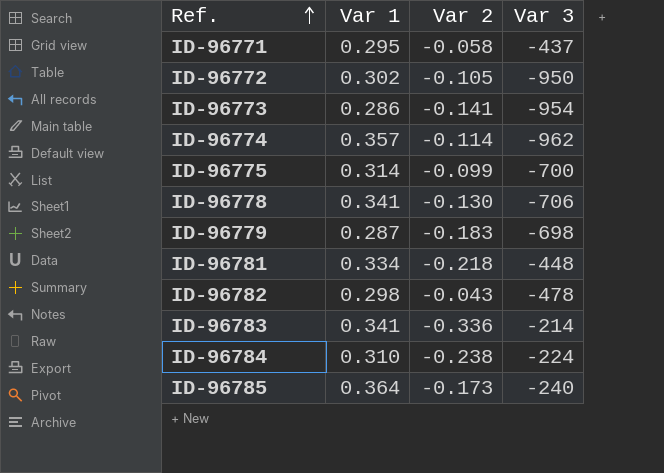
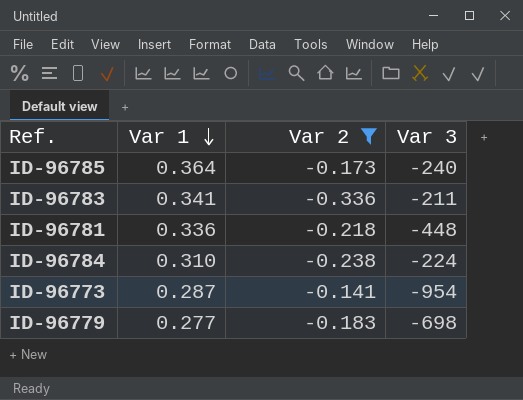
filter: none -> Var 2 <= -0.141
row order: Ref. ascending -> Var 1 descending
ID-96783 | Var 3: -214 -> -211
ID-96781 | Var 1: 0.334 -> 0.336
ID-96773 | Var 1: 0.286 -> 0.287
ID-96779 | Var 1: 0.287 -> 0.277

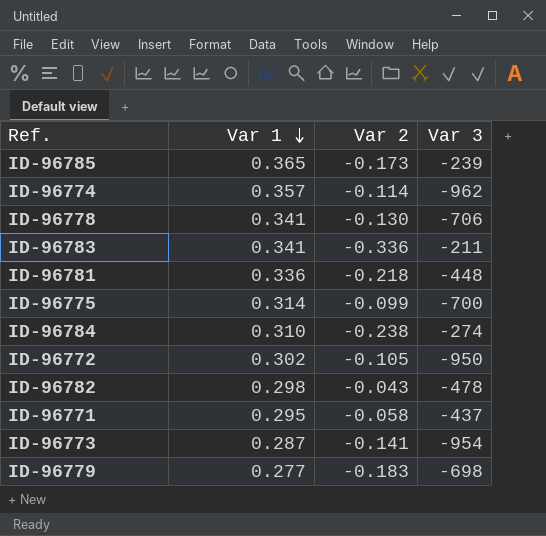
filter: Var 2 <= -0.141 -> none
ID-96785 | Var 1: 0.364 -> 0.365
ID-96785 | Var 3: -240 -> -239
ID-96784 | Var 3: -224 -> -274

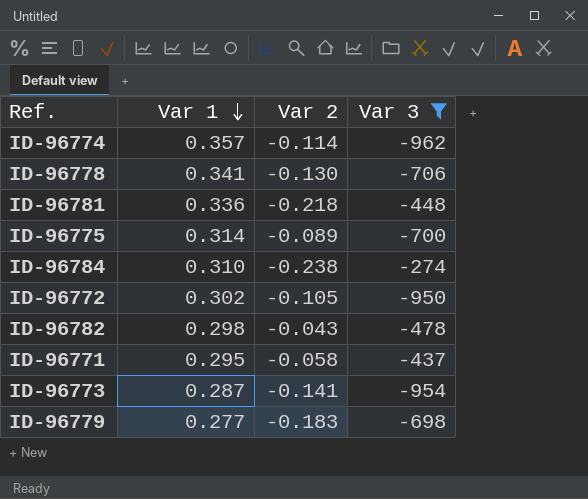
filter: none -> Var 3 <= -274
ID-96775 | Var 2: -0.099 -> -0.089

